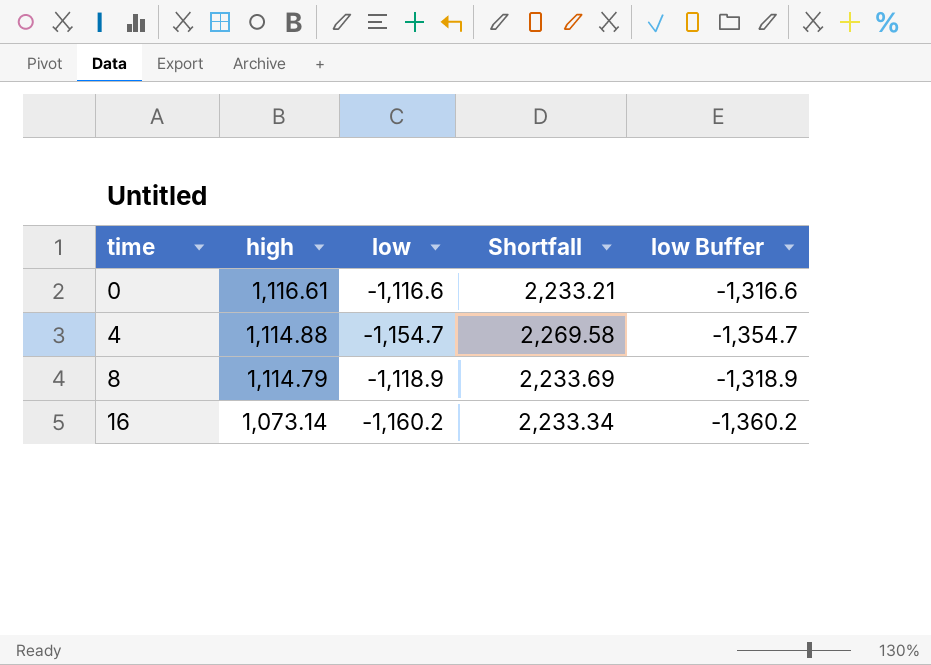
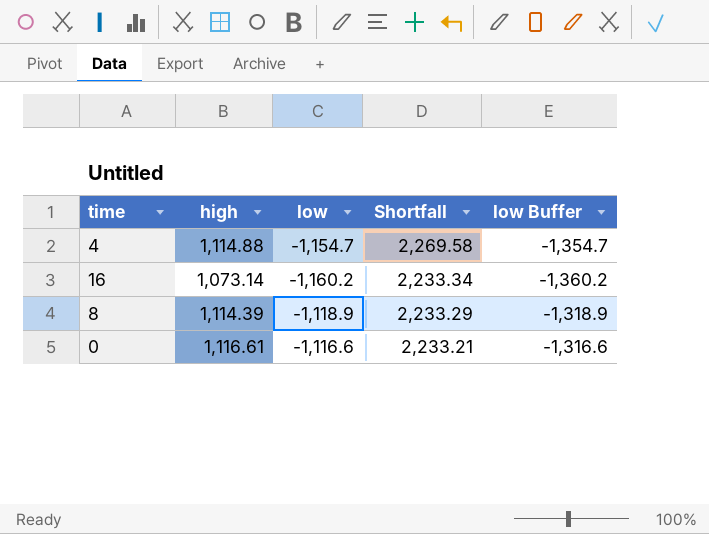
row order: time ascending -> Shortfall descending
8 | high: 1,114.79 -> 1,114.39
8 | Shortfall: 2,233.69 -> 2,233.29

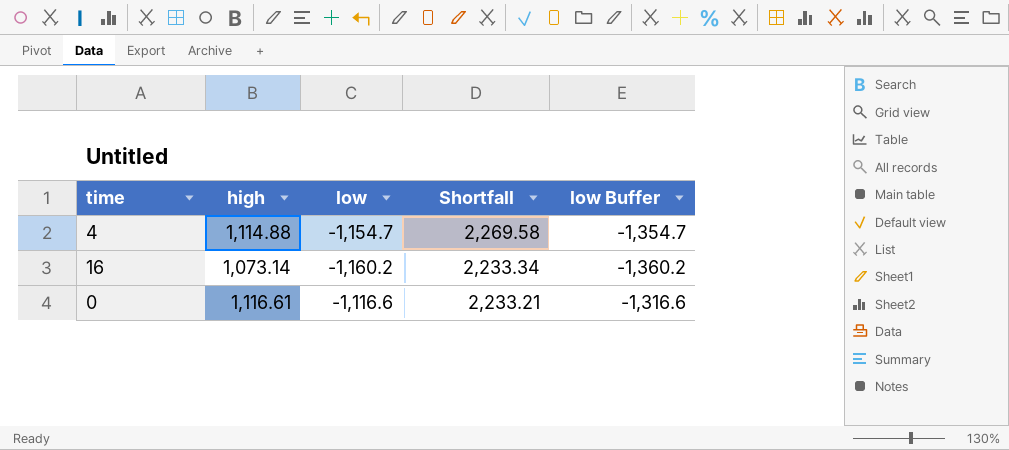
row 8: 1,114.39 | -1,118.9 | 2,233.29 | -1,318.9 -> none

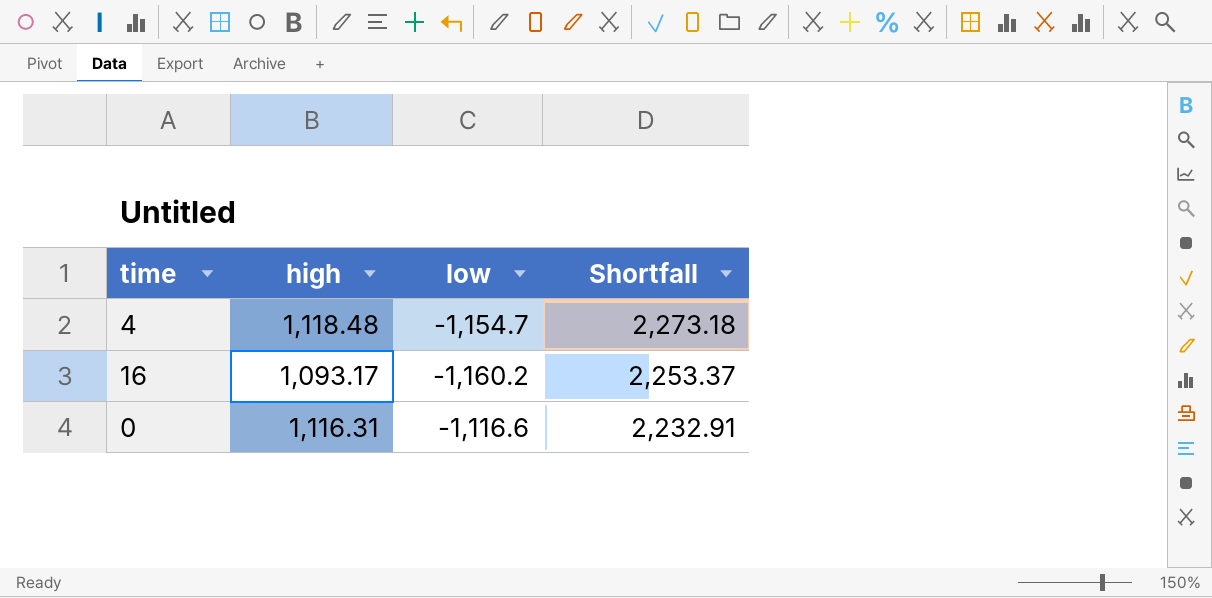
column low Buffer | formula: [low] - 200 -> none
4 | high: 1,114.88 -> 1,118.48
4 | Shortfall: 2,269.58 -> 2,273.18
16 | high: 1,073.14 -> 1,093.17
16 | Shortfall: 2,233.34 -> 2,253.37
0 | high: 1,116.61 -> 1,116.31
0 | Shortfall: 2,233.21 -> 2,232.91

